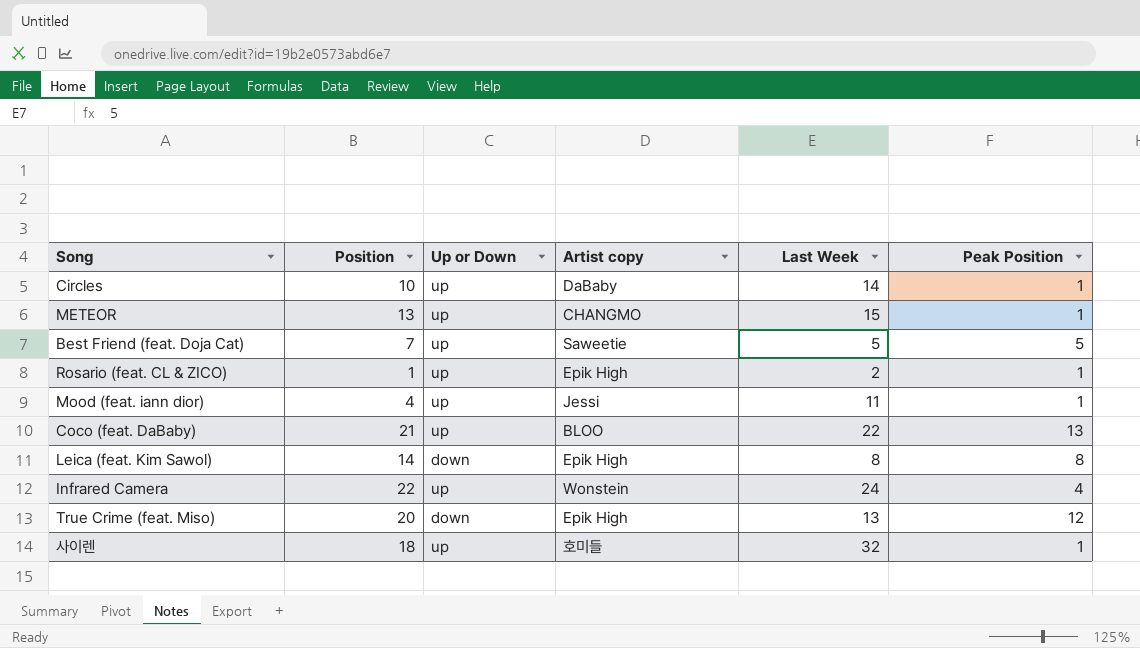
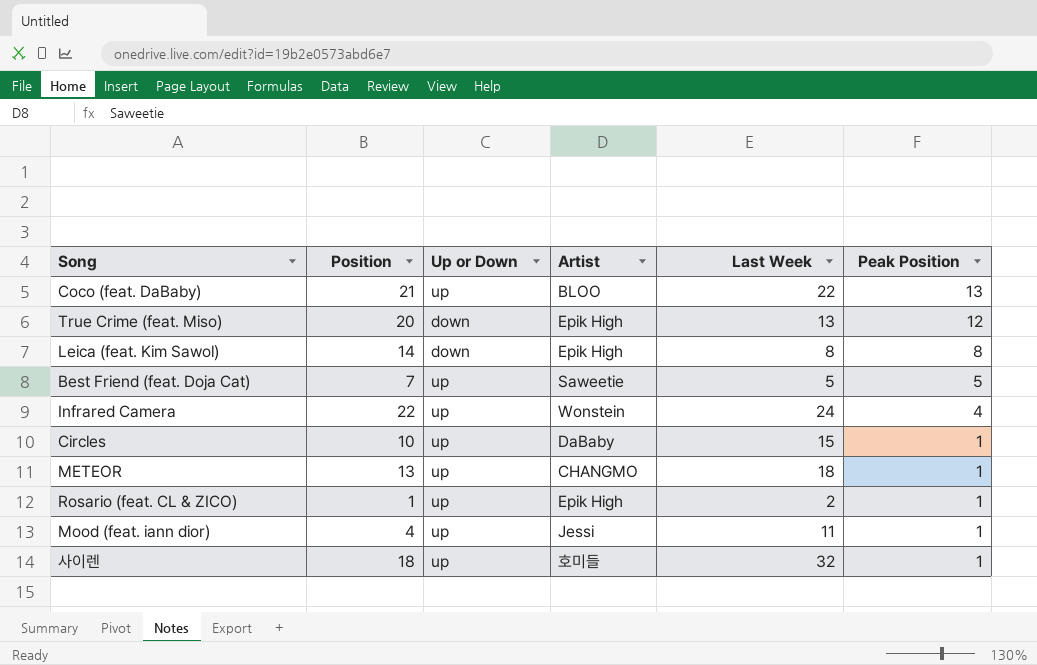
row order: none -> Peak Position descending
column name: Artist copy -> Artist
Circles | Last Week: 14 -> 15
METEOR | Last Week: 15 -> 18

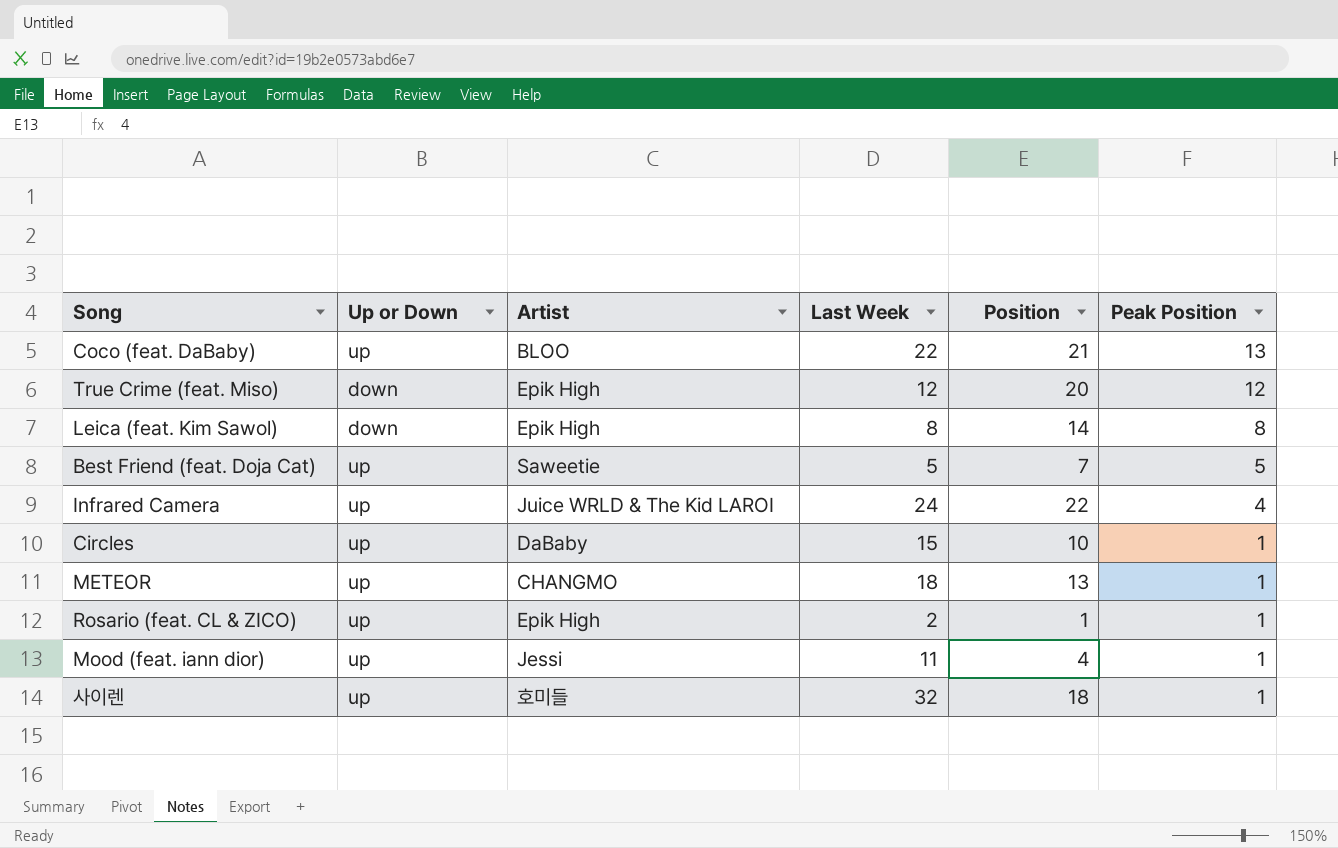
column Position | position: 2 -> 5
True Crime (feat. Miso) | Last Week: 13 -> 12
Infrared Camera | Artist: Wonstein -> Juice WRLD & The Kid LAROI

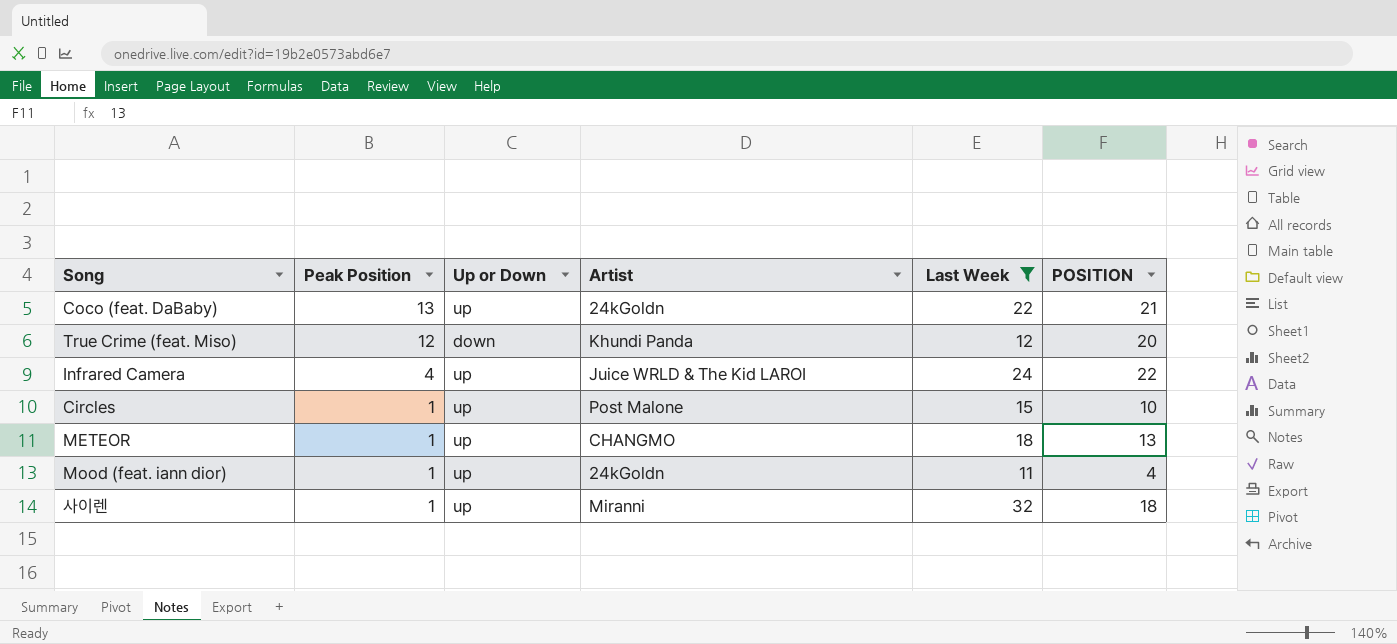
filter: none -> Last Week >= 11
column Peak Position | position: 6 -> 2
column name: Position -> POSITION
Coco (feat. DaBaby) | Artist: BLOO -> 24kGoldn
True Crime (feat. Miso) | Artist: Epik High -> Khundi Panda
Circles | Artist: DaBaby -> Post Malone
Mood (feat. iann dior) | Artist: Jessi -> 24kGoldn
사이렌 | Artist: 호미들 -> Miranni

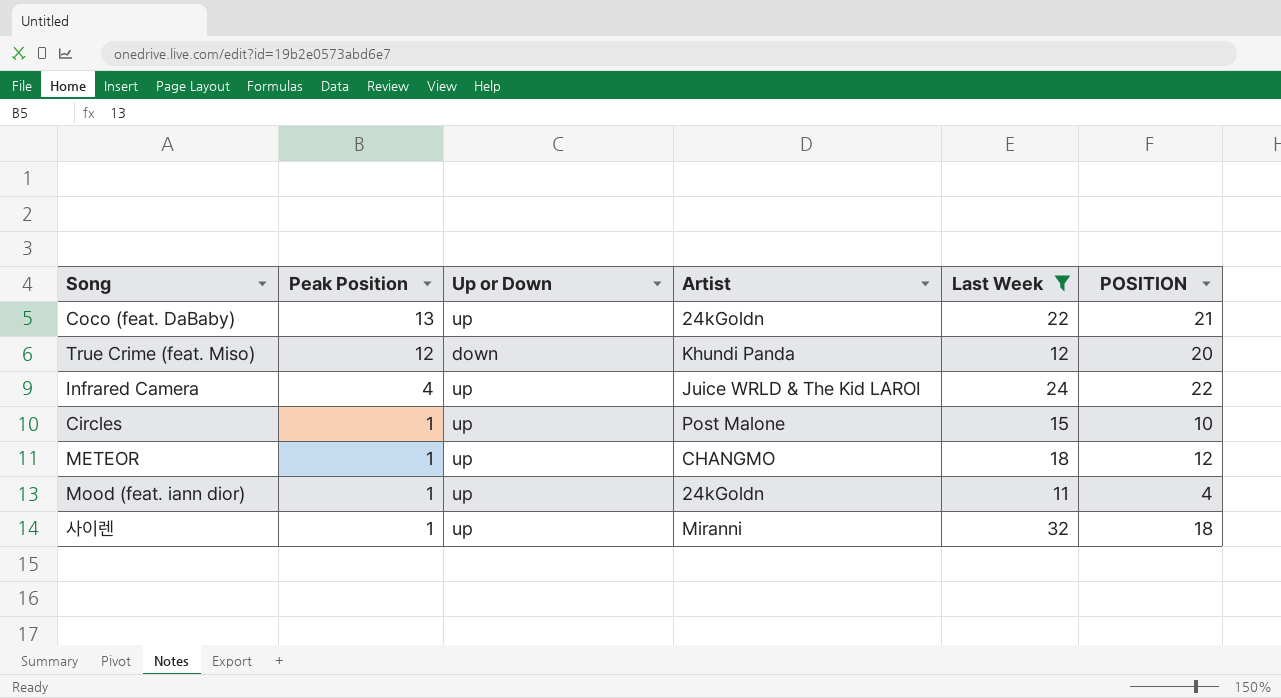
METEOR | POSITION: 13 -> 12

